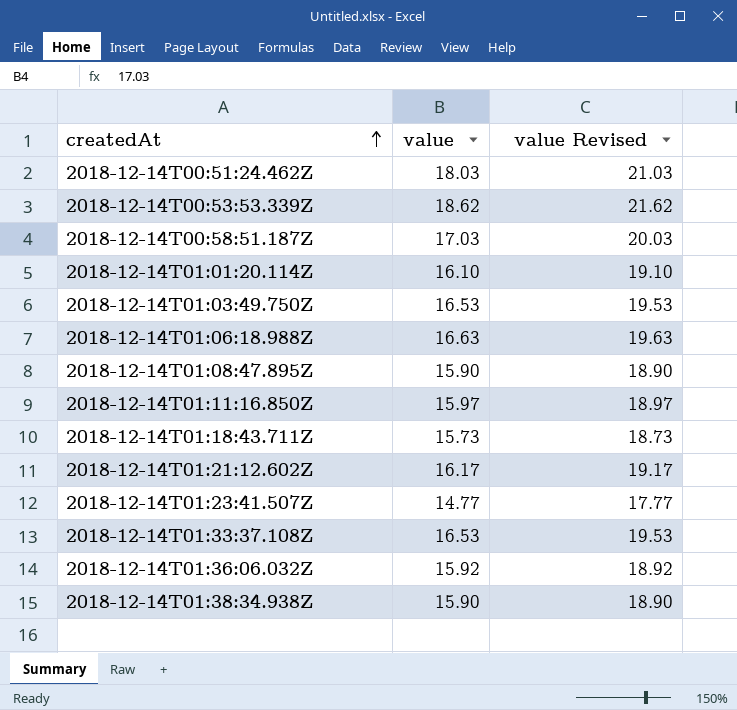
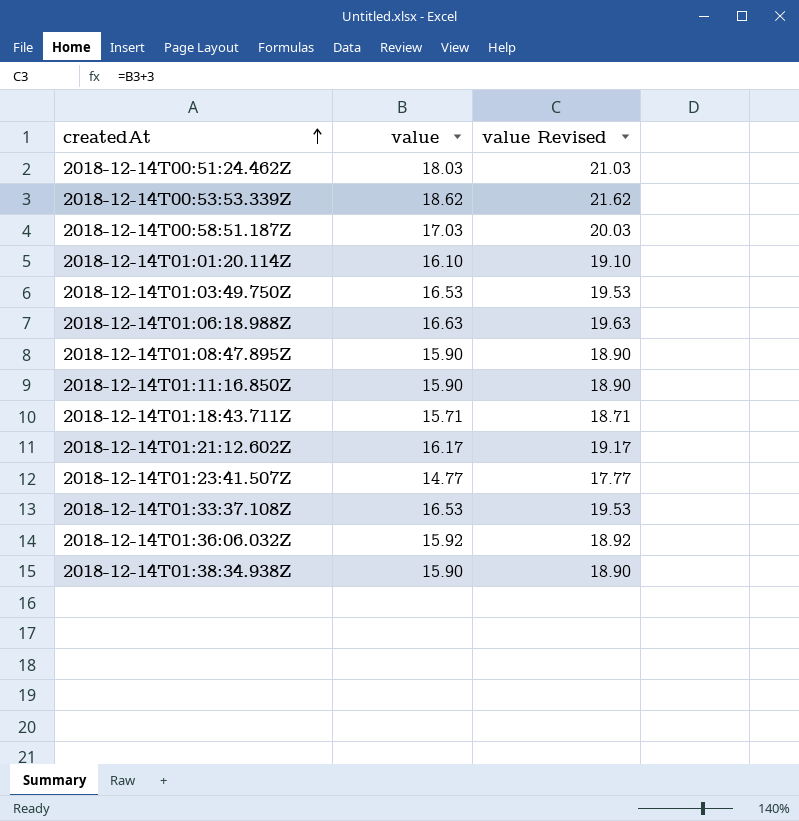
2018-12-14T01:11:16.850Z | value: 15.97 -> 15.90
2018-12-14T01:11:16.850Z | value Revised: 18.97 -> 18.90
2018-12-14T01:18:43.711Z | value: 15.73 -> 15.71
2018-12-14T01:18:43.711Z | value Revised: 18.73 -> 18.71

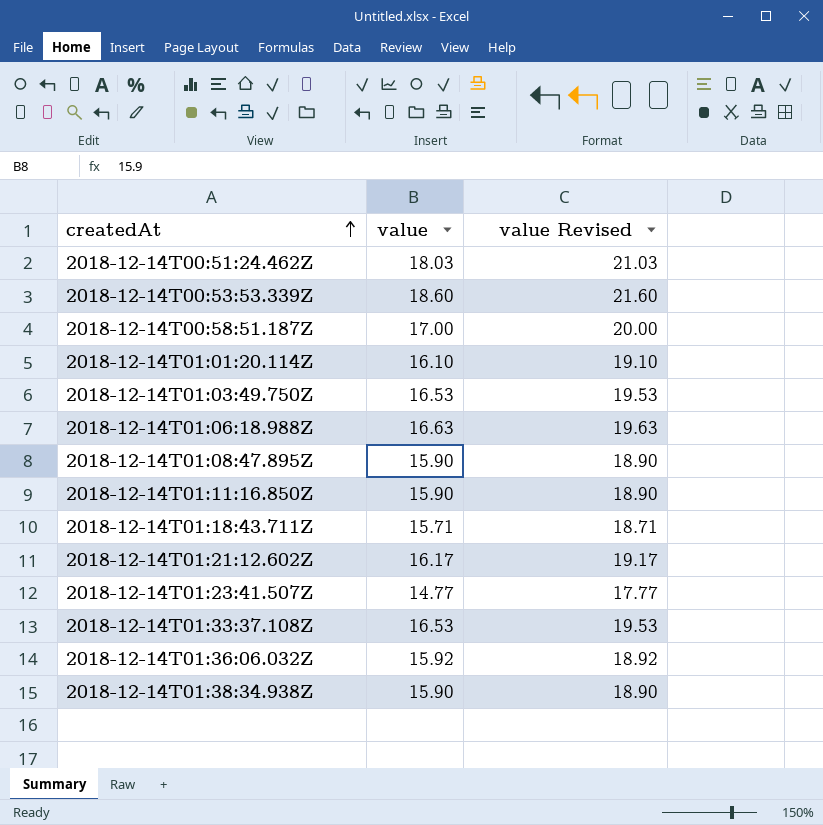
2018-12-14T00:53:53.339Z | value: 18.62 -> 18.60
2018-12-14T00:53:53.339Z | value Revised: 21.62 -> 21.60
2018-12-14T00:58:51.187Z | value: 17.03 -> 17.00
2018-12-14T00:58:51.187Z | value Revised: 20.03 -> 20.00

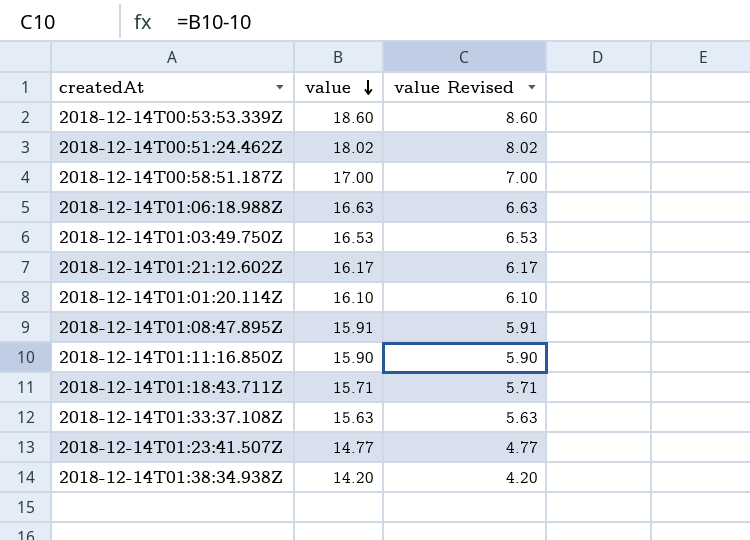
row order: createdAt ascending -> value descending
column value Revised | formula: [value] + 3 -> [value] - 10
row 2018-12-14T01:36:06.032Z: 15.92 | 18.92 -> none
2018-12-14T00:51:24.462Z | value: 18.03 -> 18.02
2018-12-14T01:08:47.895Z | value: 15.90 -> 15.91
2018-12-14T01:33:37.108Z | value: 16.53 -> 15.63
2018-12-14T01:38:34.938Z | value: 15.90 -> 14.20

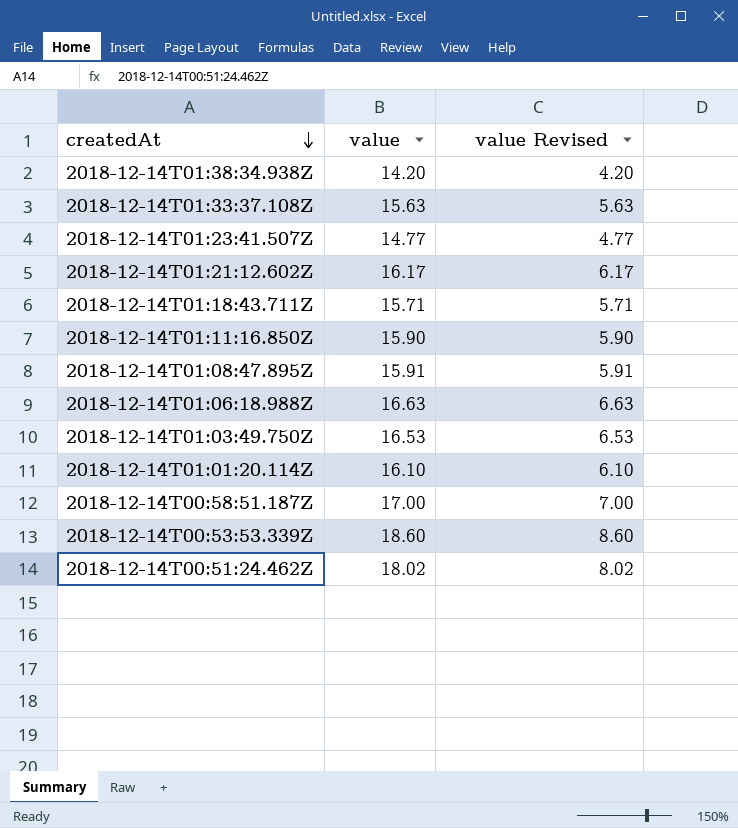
row order: value descending -> createdAt descending

